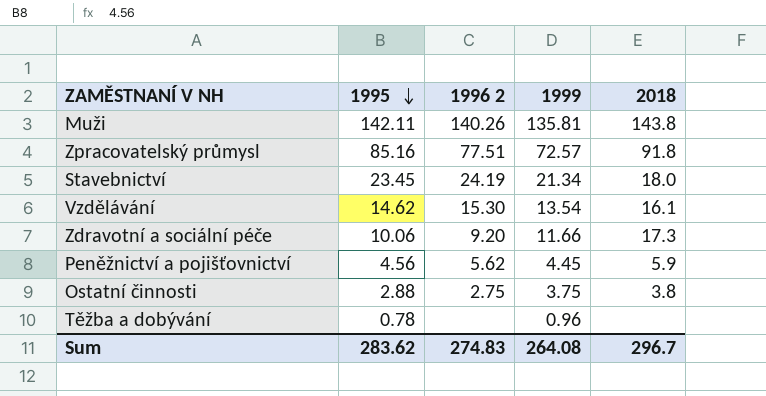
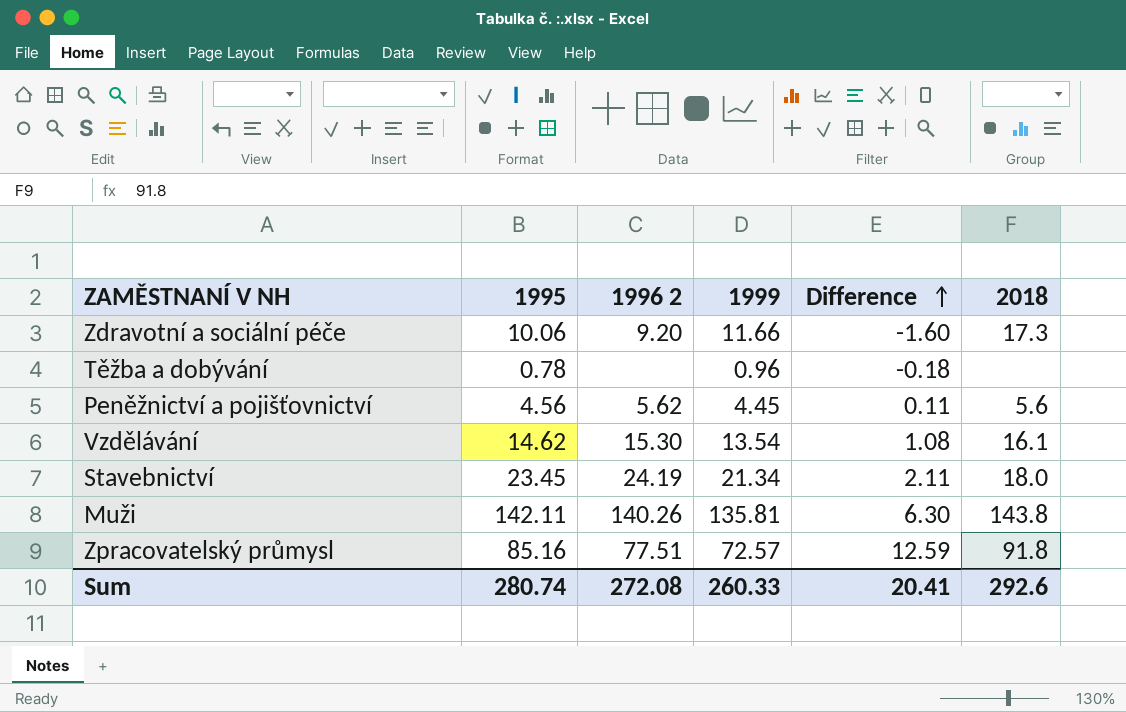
row order: 1995 descending -> Difference ascending
column Difference | formula: none -> [1995] - [1999]
row Ostatní činnosti: 2.88 | 2.75 | 3.75 | 3.8 -> none
Peněžnictví a pojišťovnictví | 2018: 5.9 -> 5.6
Sum | 1995: 283.62 -> 280.74
Sum | 1996 2: 274.83 -> 272.08
Sum | 1999: 264.08 -> 260.33
Sum | 2018: 296.7 -> 292.6

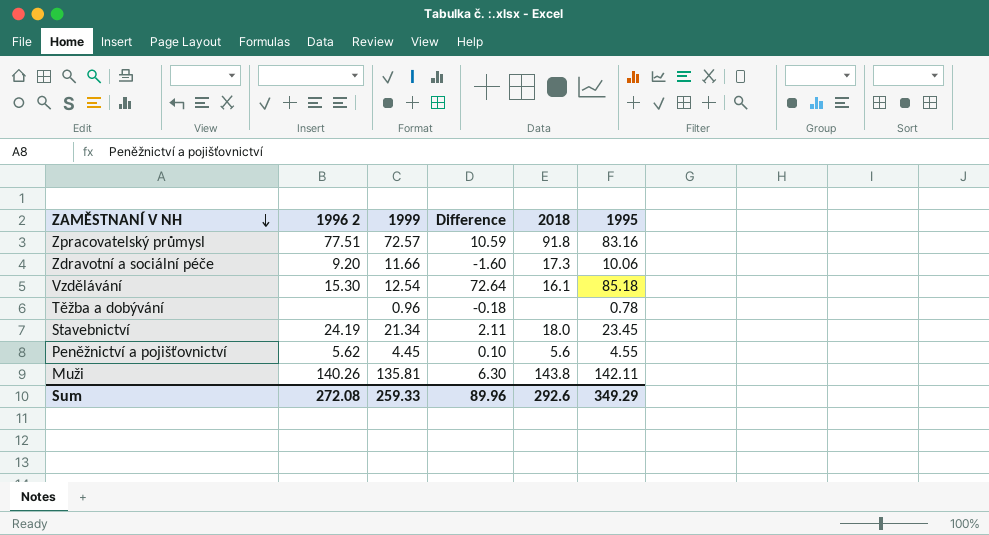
row order: Difference ascending -> ZAMĚSTNANÍ V NH descending
column 1995 | position: 2 -> 6
Zpracovatelský průmysl | Difference: 12.59 -> 10.59
Zpracovatelský průmysl | 1995: 85.16 -> 83.16
Vzdělávání | 1999: 13.54 -> 12.54
Vzdělávání | Difference: 1.08 -> 72.64
Vzdělávání | 1995: 14.62 -> 85.18
Peněžnictví a pojišťovnictví | Difference: 0.11 -> 0.10
Peněžnictví a pojišťovnictví | 1995: 4.56 -> 4.55
Sum | 1999: 260.33 -> 259.33
Sum | Difference: 20.41 -> 89.96
Sum | 1995: 280.74 -> 349.29

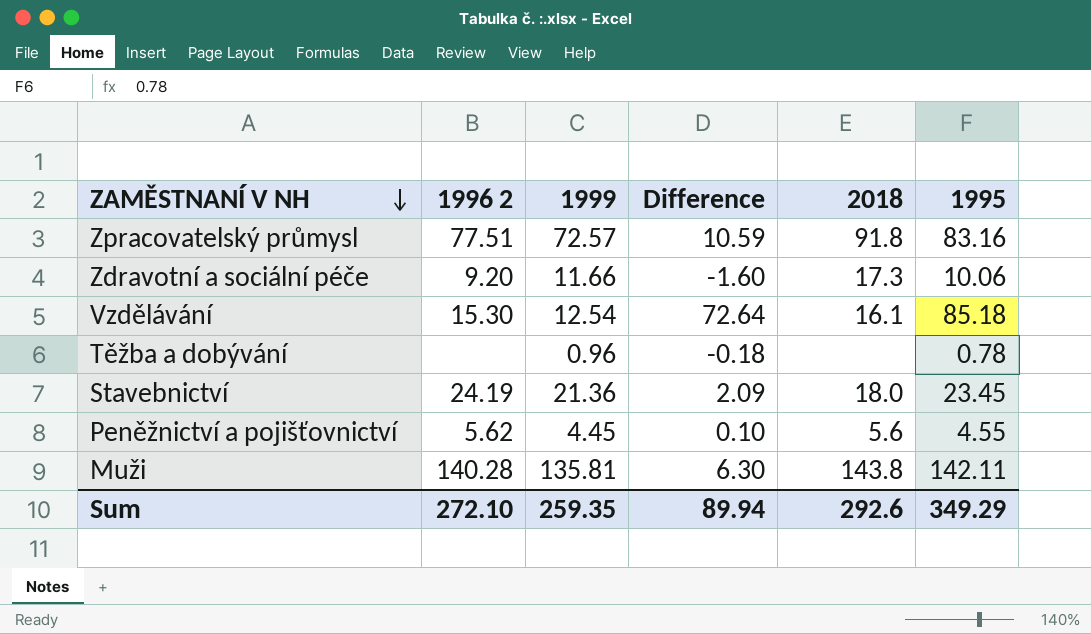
Stavebnictví | 1999: 21.34 -> 21.36
Stavebnictví | Difference: 2.11 -> 2.09
Muži | 1996 2: 140.26 -> 140.28
Sum | 1996 2: 272.08 -> 272.10
Sum | 1999: 259.33 -> 259.35
Sum | Difference: 89.96 -> 89.94

